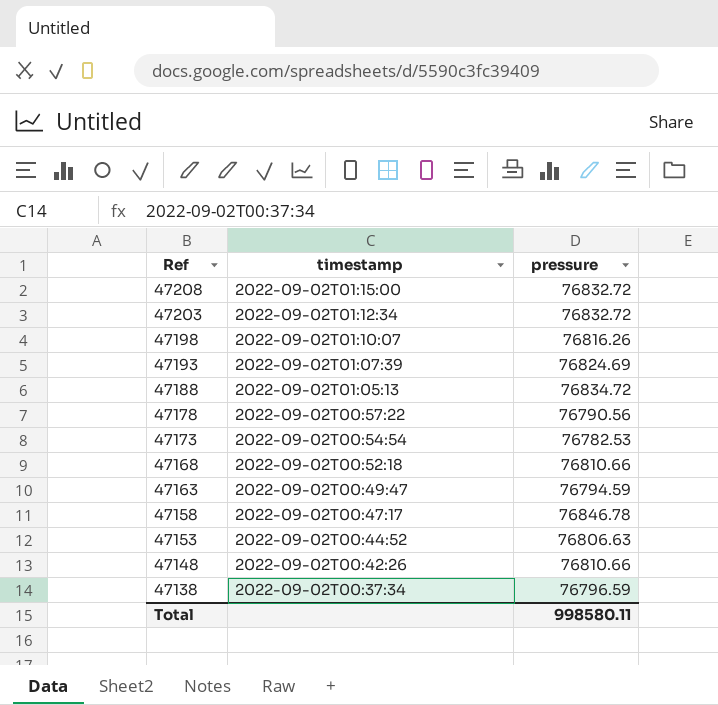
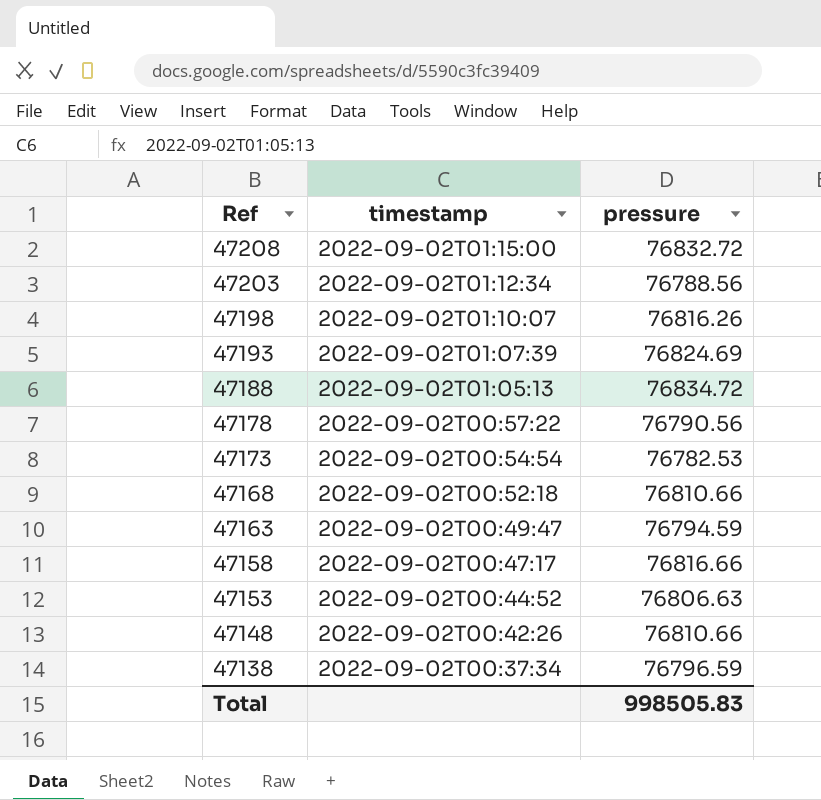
47203 | pressure: 76832.72 -> 76788.56
47158 | pressure: 76846.78 -> 76816.66
Total | pressure: 998580.11 -> 998505.83

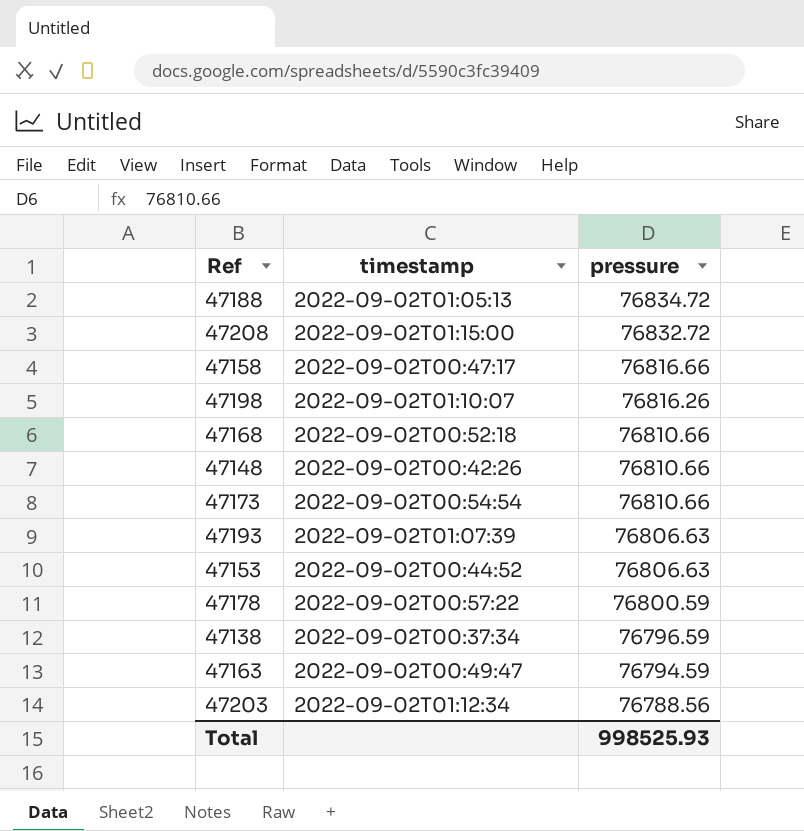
row order: Ref descending -> pressure descending
47173 | pressure: 76782.53 -> 76810.66
47193 | pressure: 76824.69 -> 76806.63
47178 | pressure: 76790.56 -> 76800.59
Total | pressure: 998505.83 -> 998525.93

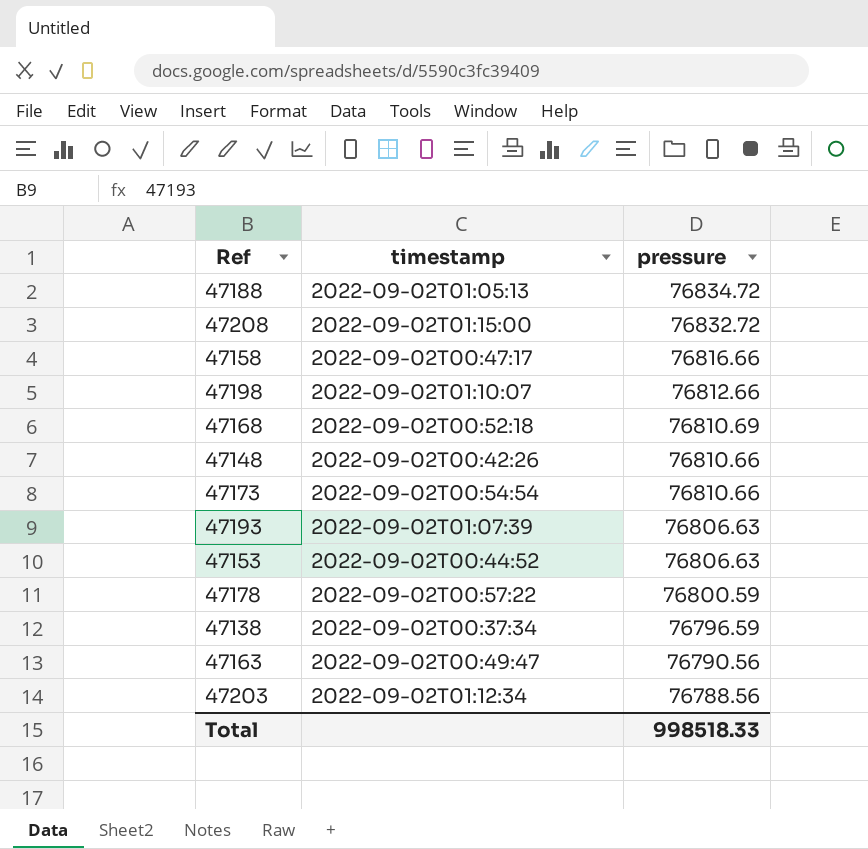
47198 | pressure: 76816.26 -> 76812.66
47168 | pressure: 76810.66 -> 76810.69
47163 | pressure: 76794.59 -> 76790.56
Total | pressure: 998525.93 -> 998518.33

